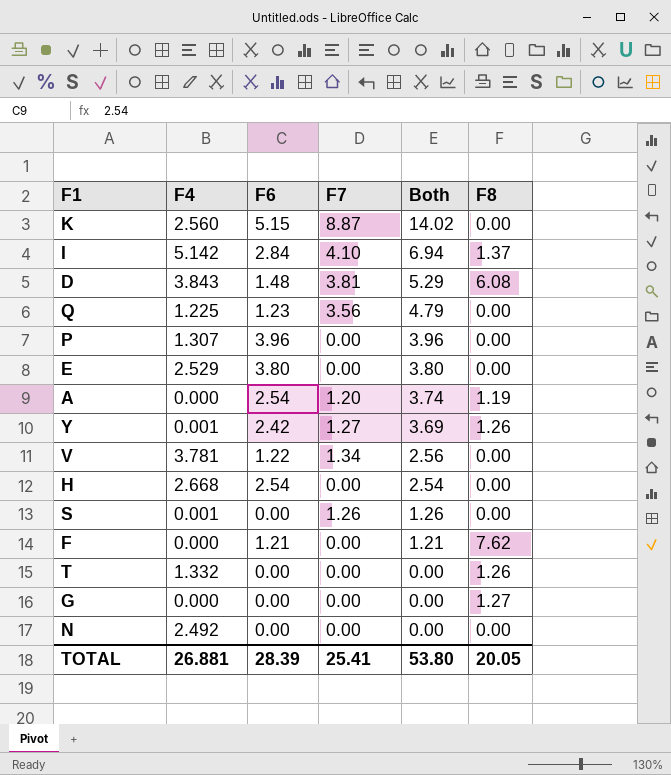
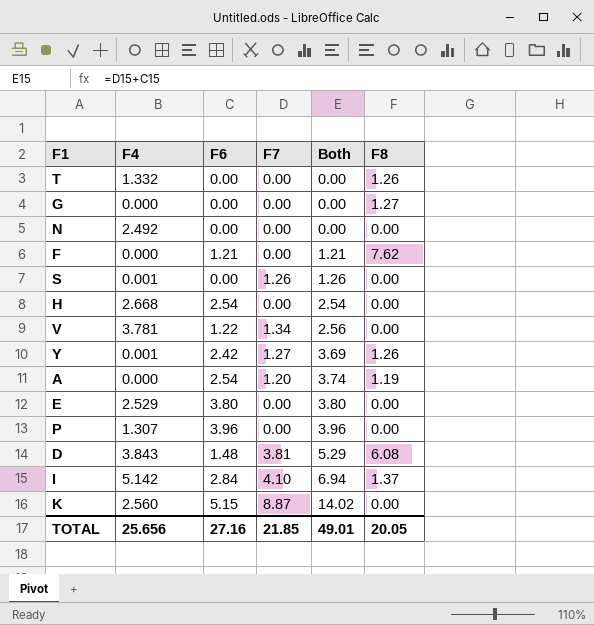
row order: Both descending -> Both ascending
row Q: 1.225 | 1.23 | 3.56 | 4.79 | 0.00 -> none
TOTAL | F4: 26.881 -> 25.656
TOTAL | F6: 28.39 -> 27.16
TOTAL | F7: 25.41 -> 21.85
TOTAL | Both: 53.80 -> 49.01

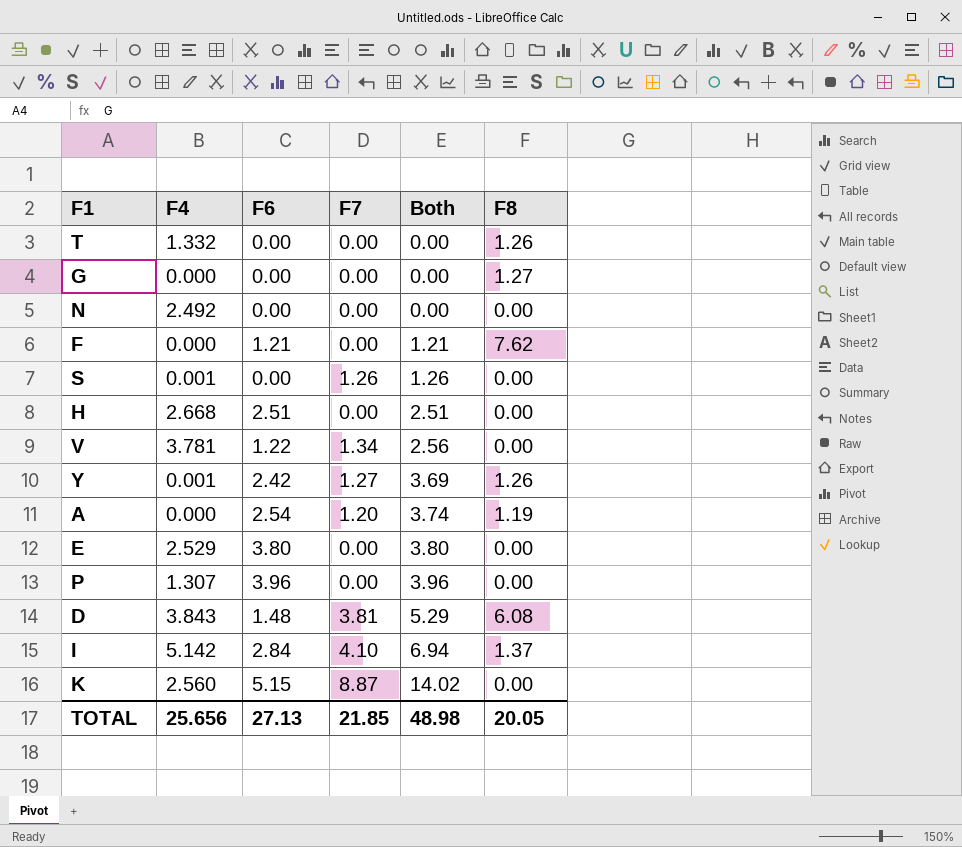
H | F6: 2.54 -> 2.51
H | Both: 2.54 -> 2.51
TOTAL | F6: 27.16 -> 27.13
TOTAL | Both: 49.01 -> 48.98

